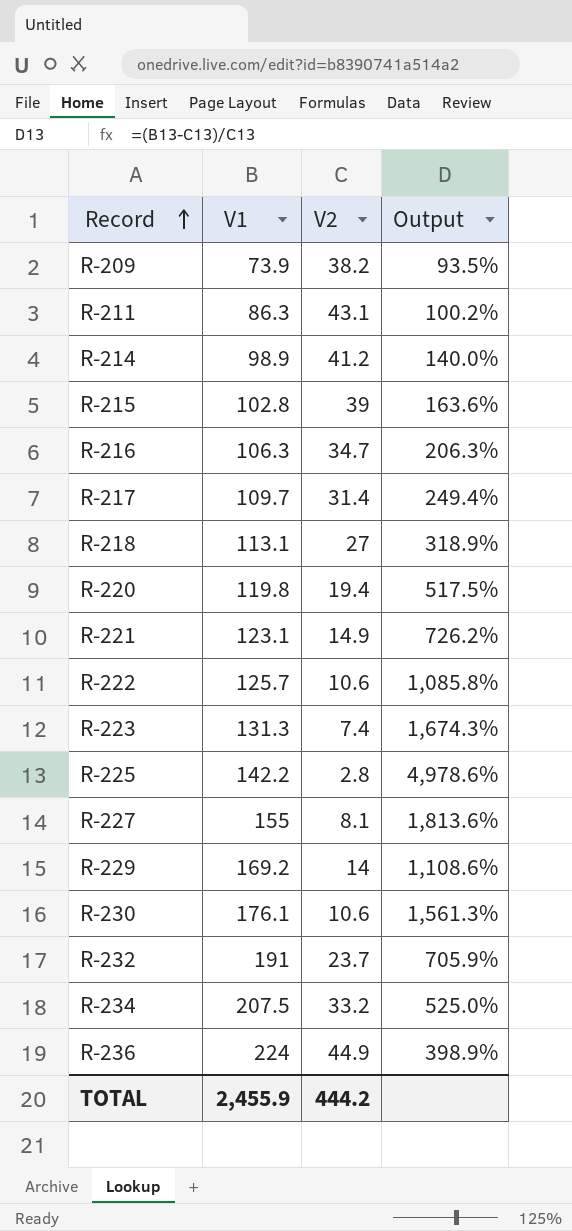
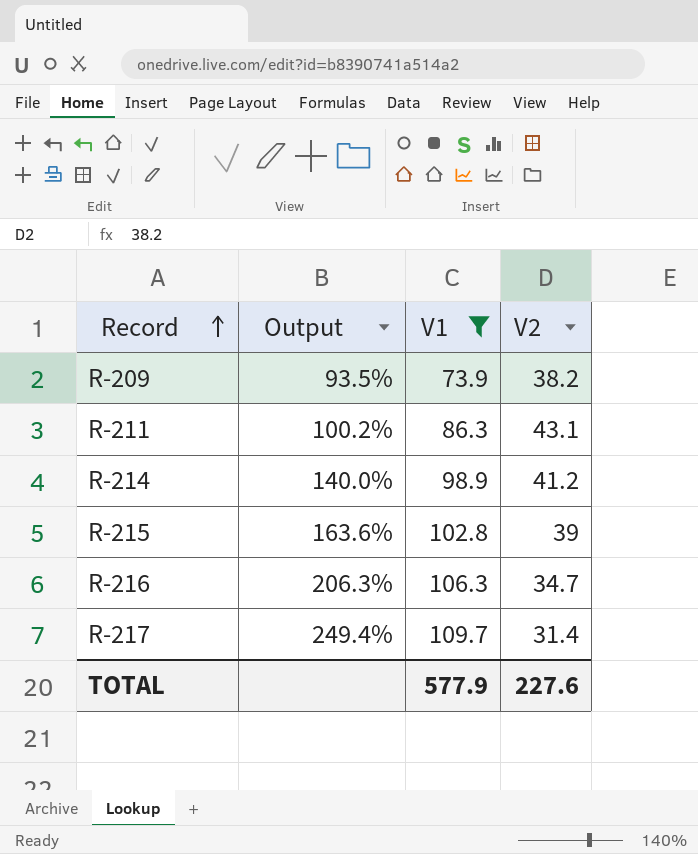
filter: none -> V1 <= 109.7
column Output | position: 4 -> 2
TOTAL | V1: 2,455.9 -> 577.9
TOTAL | V2: 444.2 -> 227.6

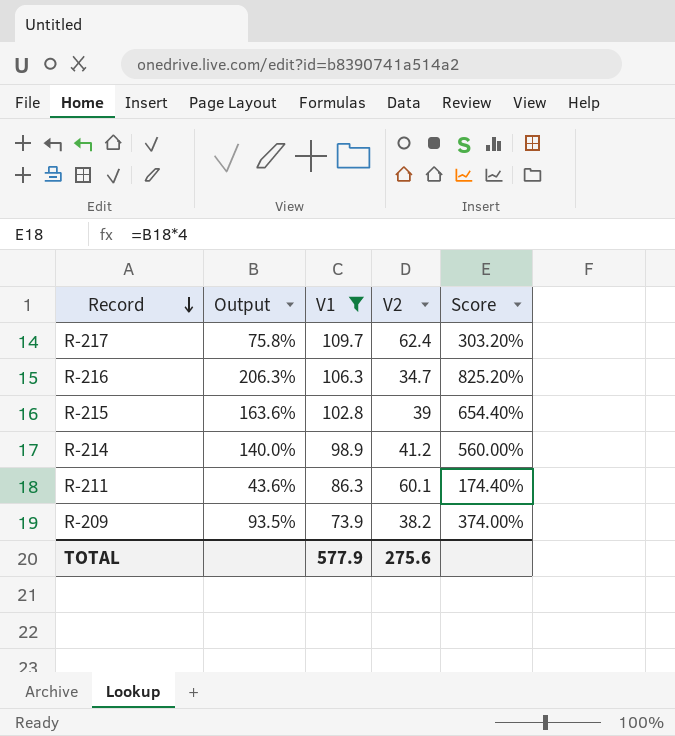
row order: Record ascending -> Record descending
column Score | formula: none -> [Output] * 4
R-217 | Output: 249.4% -> 75.8%
R-217 | V2: 31.4 -> 62.4
R-211 | Output: 100.2% -> 43.6%
R-211 | V2: 43.1 -> 60.1
TOTAL | V2: 227.6 -> 275.6

